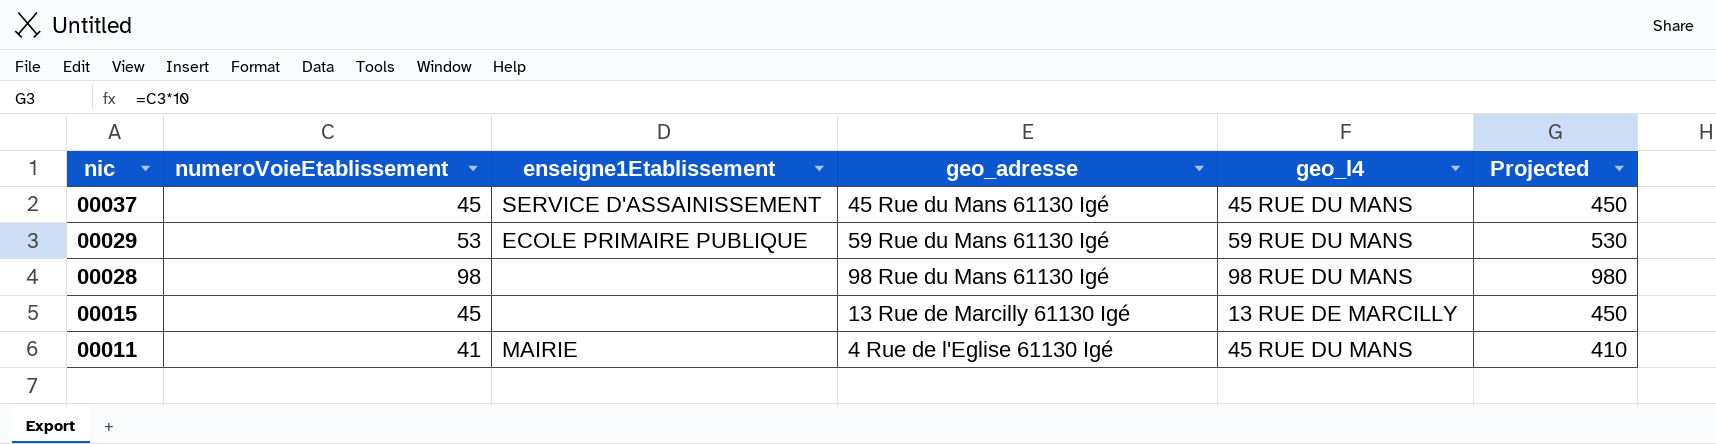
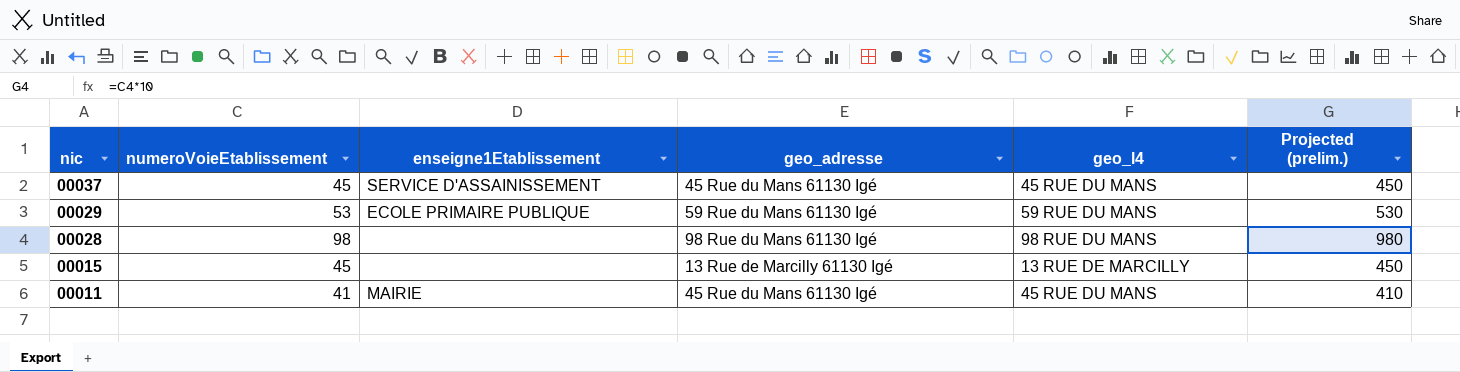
column name: Projected -> Projected (prelim.)
00011 | geo_adresse: 4 Rue de l'Eglise 61130 Igé -> 45 Rue du Mans 61130 Igé

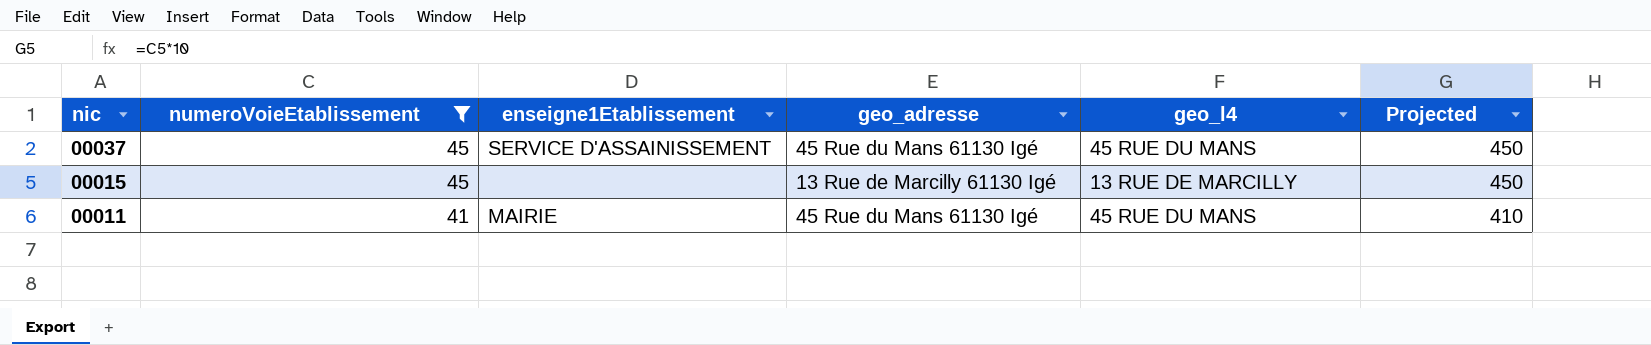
filter: none -> numeroVoieEtablissement <= 45
column name: Projected (prelim.) -> Projected

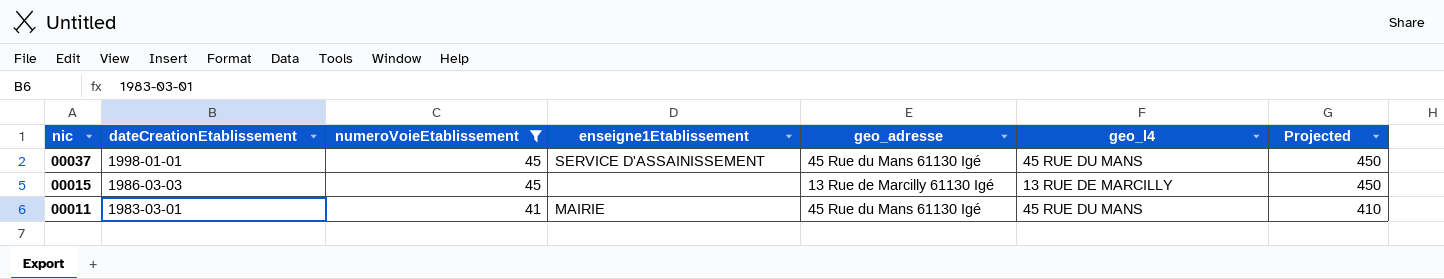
column dateCreationEtablissement | position: none -> 2

